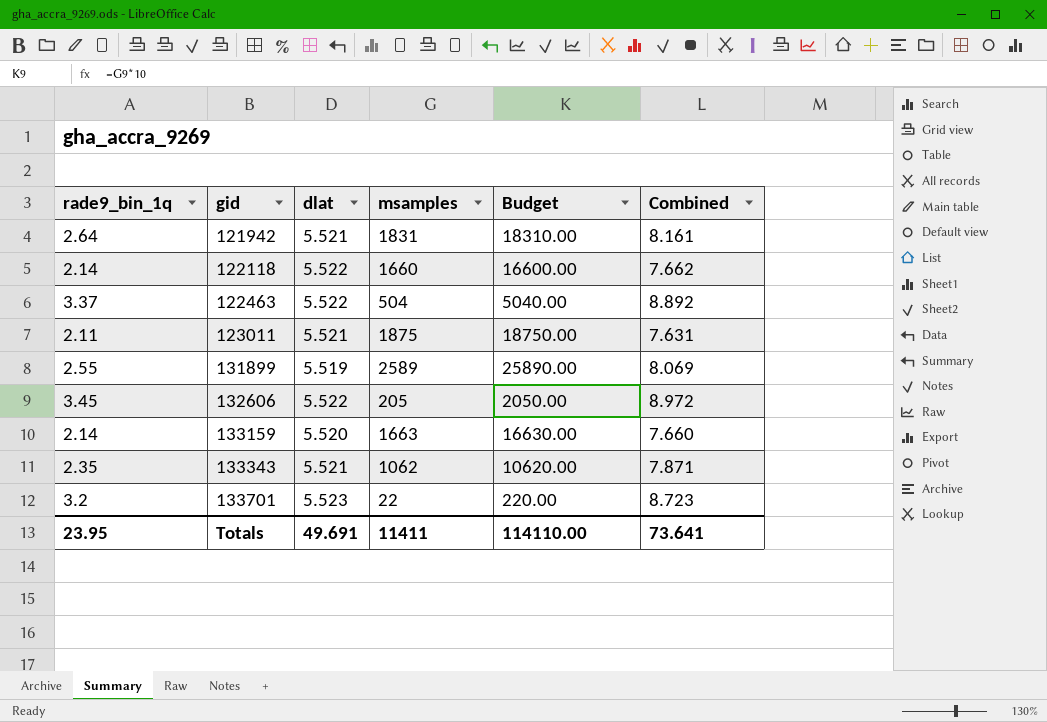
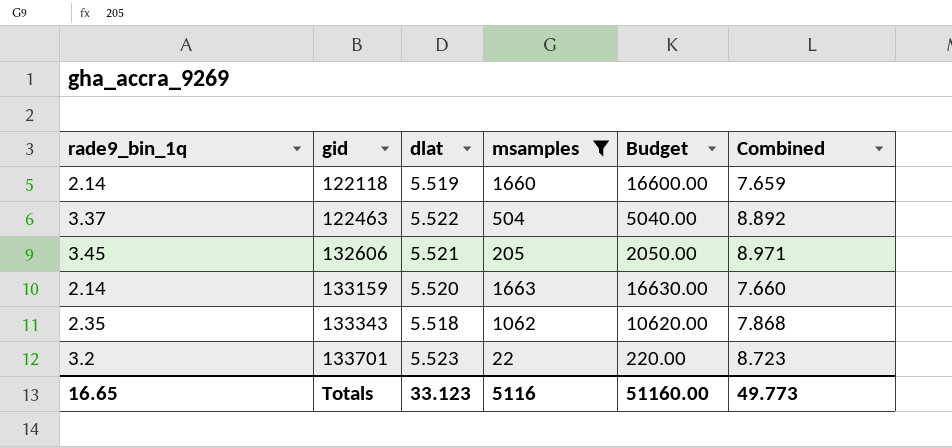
filter: none -> msamples <= 1663
122118 | dlat: 5.522 -> 5.519
122118 | Combined: 7.662 -> 7.659
132606 | dlat: 5.522 -> 5.521
132606 | Combined: 8.972 -> 8.971
133343 | dlat: 5.521 -> 5.518
133343 | Combined: 7.871 -> 7.868
Totals | rade9_bin_1q: 23.95 -> 16.65
Totals | dlat: 49.691 -> 33.123
Totals | msamples: 11411 -> 5116
Totals | Budget: 114110.00 -> 51160.00
Totals | Combined: 73.641 -> 49.773

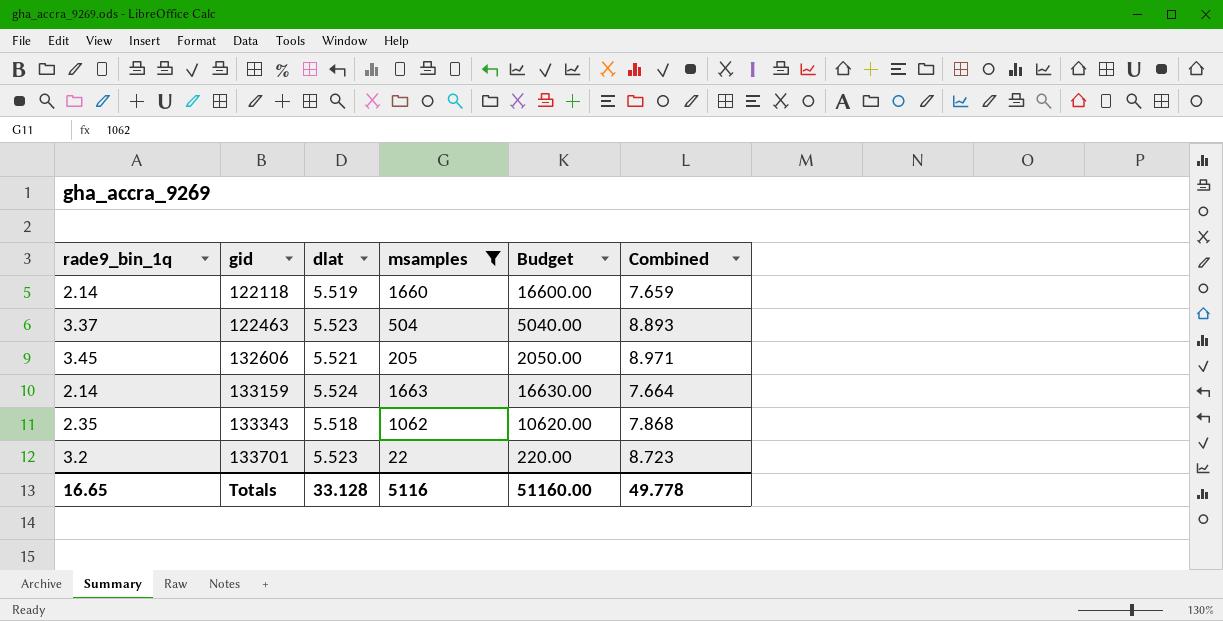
122463 | dlat: 5.522 -> 5.523
122463 | Combined: 8.892 -> 8.893
133159 | dlat: 5.520 -> 5.524
133159 | Combined: 7.660 -> 7.664
Totals | dlat: 33.123 -> 33.128
Totals | Combined: 49.773 -> 49.778

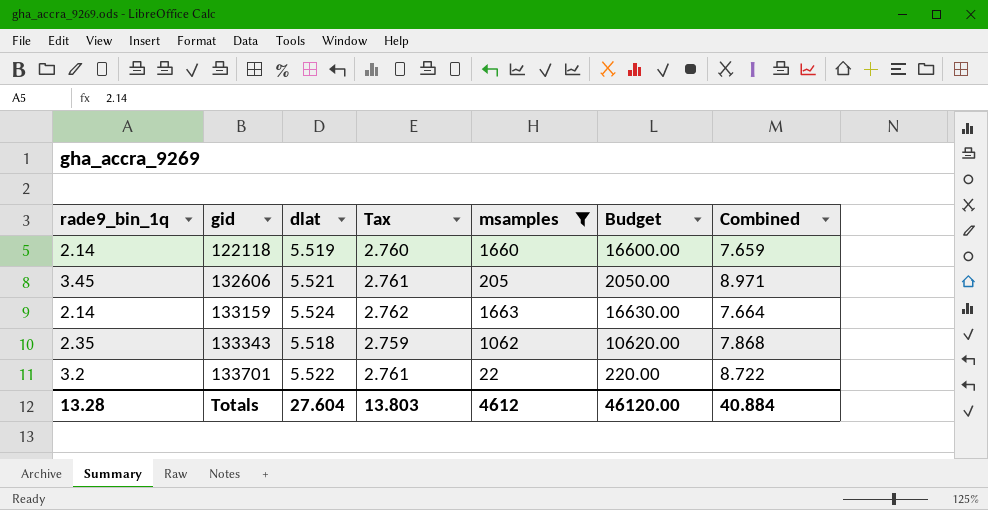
column Tax | formula: none -> [dlat] * 0.5
row 122463: 3.37 | 5.523 | 504 | 5040.00 | 8.893 -> none
133701 | dlat: 5.523 -> 5.522
133701 | Combined: 8.723 -> 8.722
Totals | rade9_bin_1q: 16.65 -> 13.28
Totals | dlat: 33.128 -> 27.604
Totals | msamples: 5116 -> 4612
Totals | Budget: 51160.00 -> 46120.00
Totals | Combined: 49.778 -> 40.884

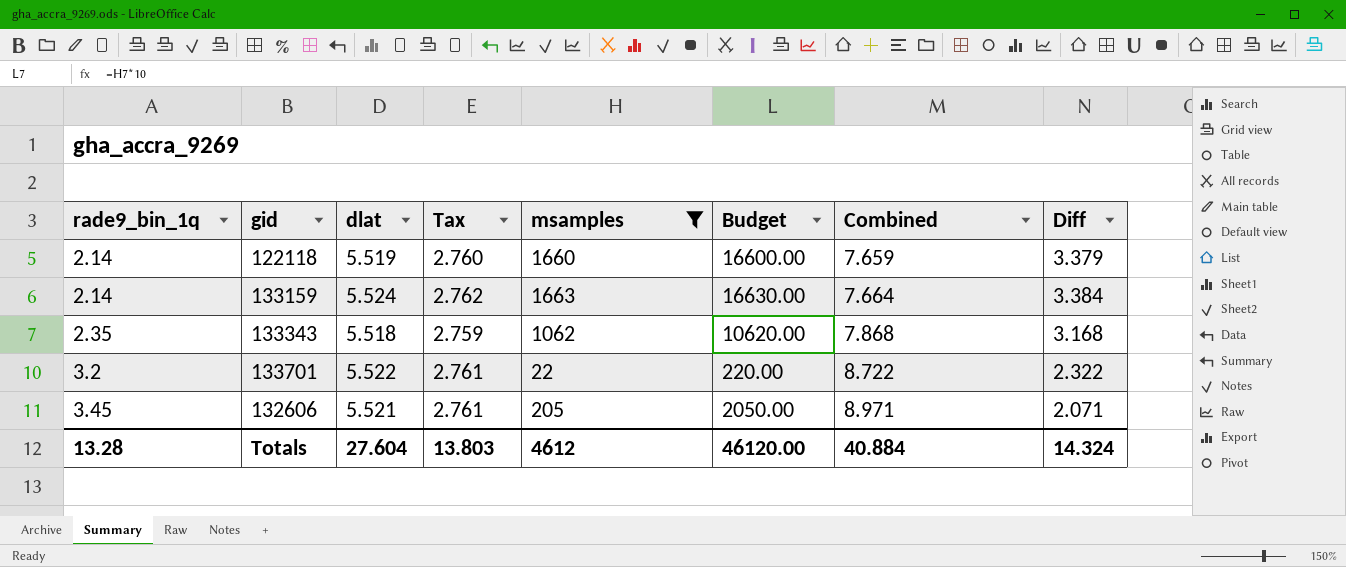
row order: gid ascending -> rade9_bin_1q ascending
column Diff | formula: none -> [dlat] - [rade9_bin_1q]

